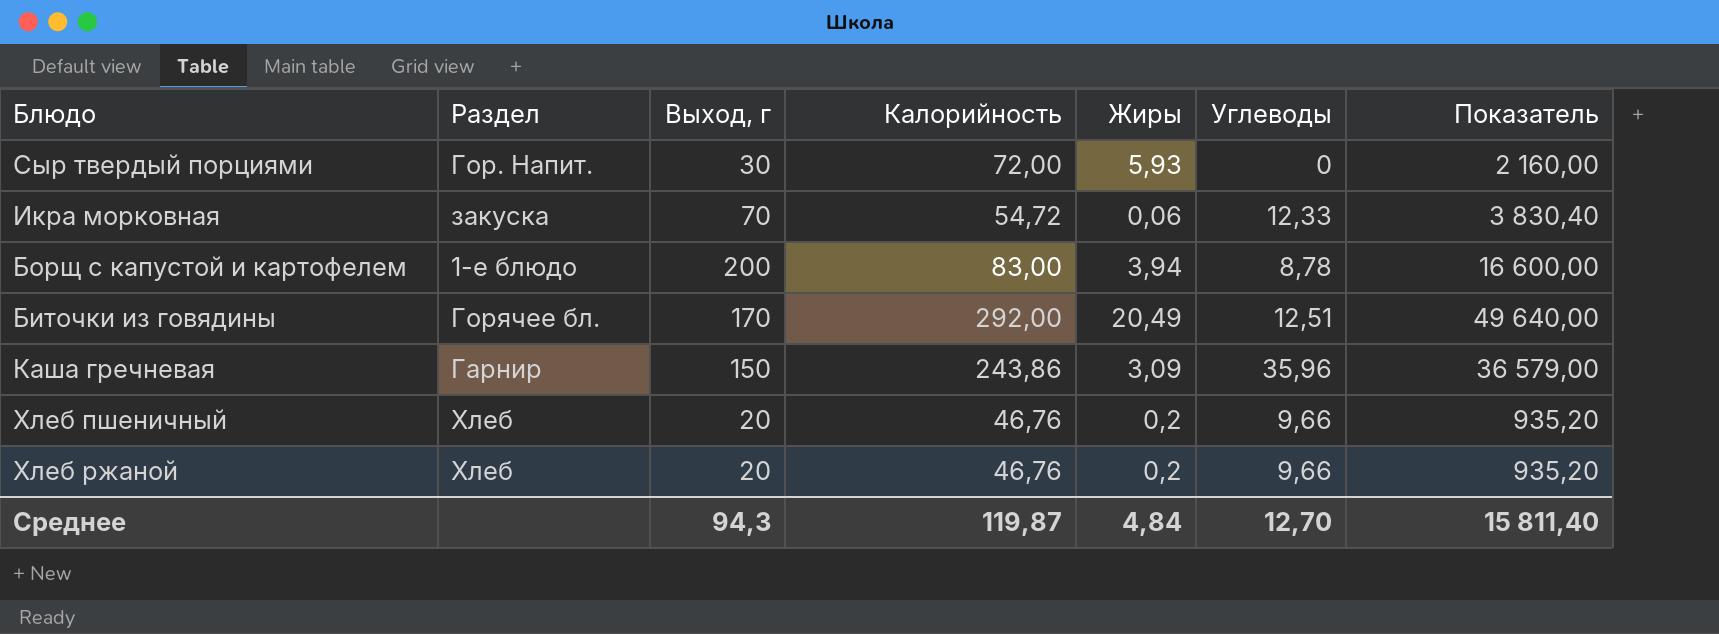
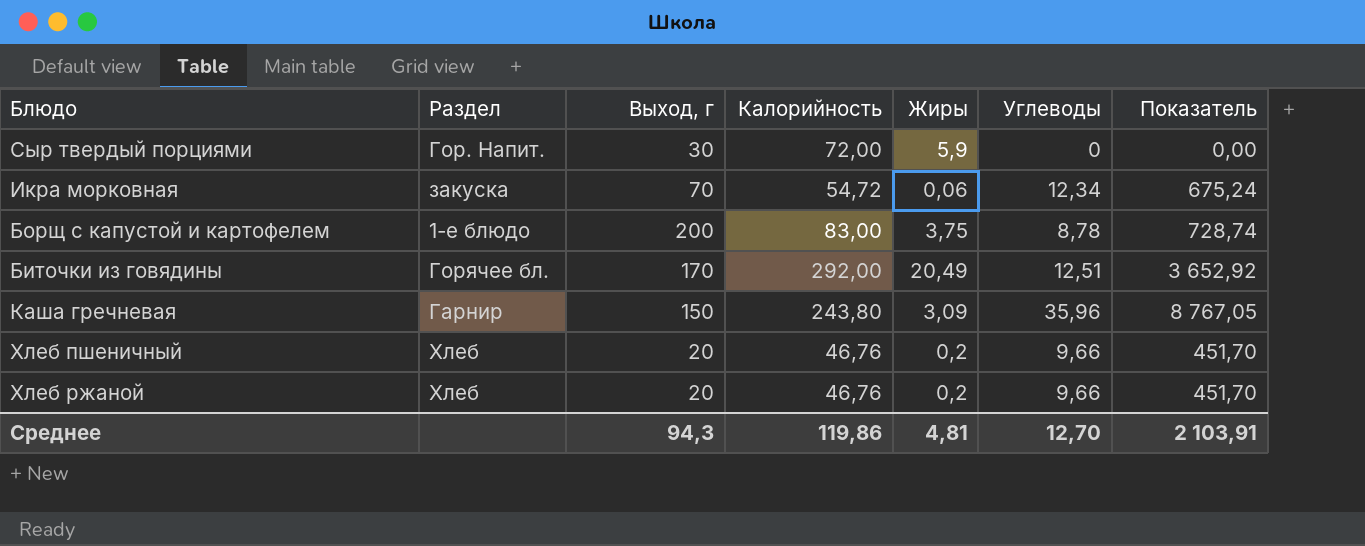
column Показатель | formula: [Выход, г] * [Калорийность] -> [Калорийность] * [Углеводы]
Сыр твердый порциями | Жиры: 5,93 -> 5,9
Икра морковная | Углеводы: 12,33 -> 12,34
Борщ с капустой и картофелем | Жиры: 3,94 -> 3,75
Каша гречневая | Калорийность: 243,86 -> 243,80
Среднее | Калорийность: 119,87 -> 119,86
Среднее | Жиры: 4,84 -> 4,81
Среднее | Показатель: 15 811,40 -> 2 103,91

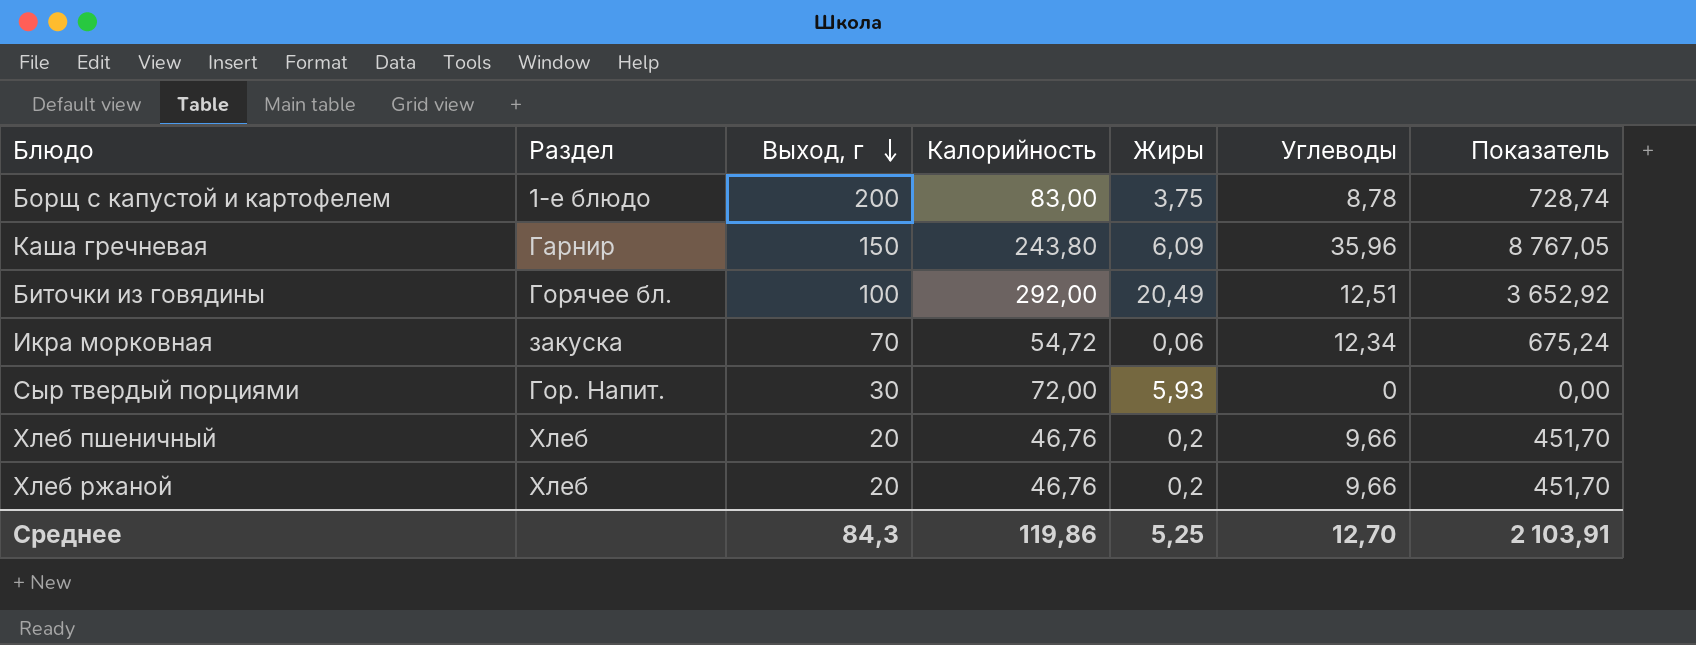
row order: none -> Выход, г descending
Каша гречневая | Жиры: 3,09 -> 6,09
Биточки из говядины | Выход, г: 170 -> 100
Сыр твердый порциями | Жиры: 5,9 -> 5,93
Среднее | Выход, г: 94,3 -> 84,3
Среднее | Жиры: 4,81 -> 5,25

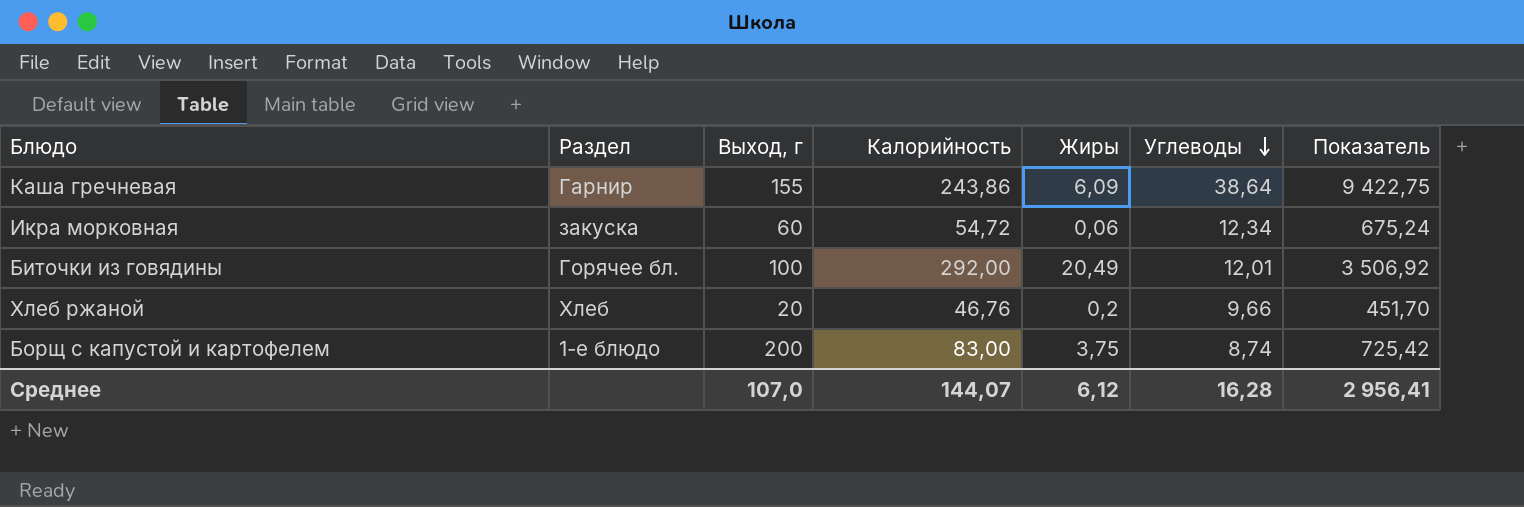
row order: Выход, г descending -> Углеводы descending
row Сыр твердый порциями: Гор. Напит. | 30 | 72,00 | 5,93 | 0 | 0,00 -> none
row Хлеб пшеничный: Хлеб | 20 | 46,76 | 0,2 | 9,66 | 451,70 -> none
Каша гречневая | Выход, г: 150 -> 155
Каша гречневая | Калорийность: 243,80 -> 243,86
Каша гречневая | Углеводы: 35,96 -> 38,64
Каша гречневая | Показатель: 8 767,05 -> 9 422,75
Икра морковная | Выход, г: 70 -> 60
Биточки из говядины | Углеводы: 12,51 -> 12,01
Биточки из говядины | Показатель: 3 652,92 -> 3 506,92
Борщ с капустой и картофелем | Углеводы: 8,78 -> 8,74
Борщ с капустой и картофелем | Показатель: 728,74 -> 725,42
Среднее | Выход, г: 84,3 -> 107,0
Среднее | Калорийность: 119,86 -> 144,07
Среднее | Жиры: 5,25 -> 6,12
Среднее | Углеводы: 12,70 -> 16,28
Среднее | Показатель: 2 103,91 -> 2 956,41

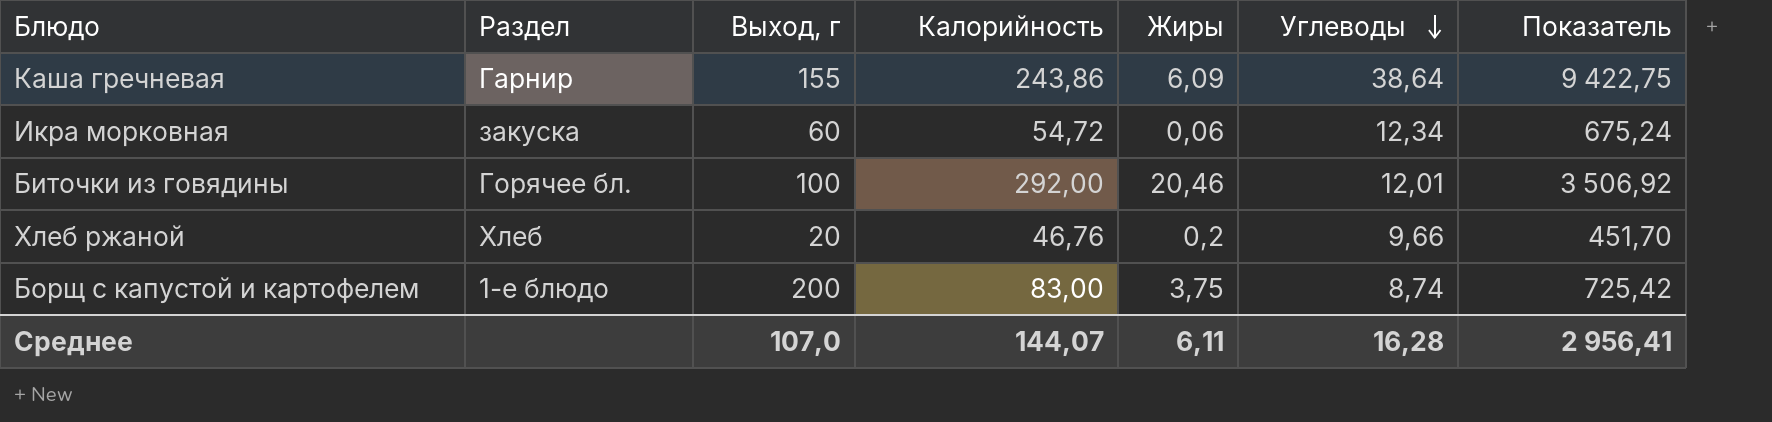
Биточки из говядины | Жиры: 20,49 -> 20,46
Среднее | Жиры: 6,12 -> 6,11

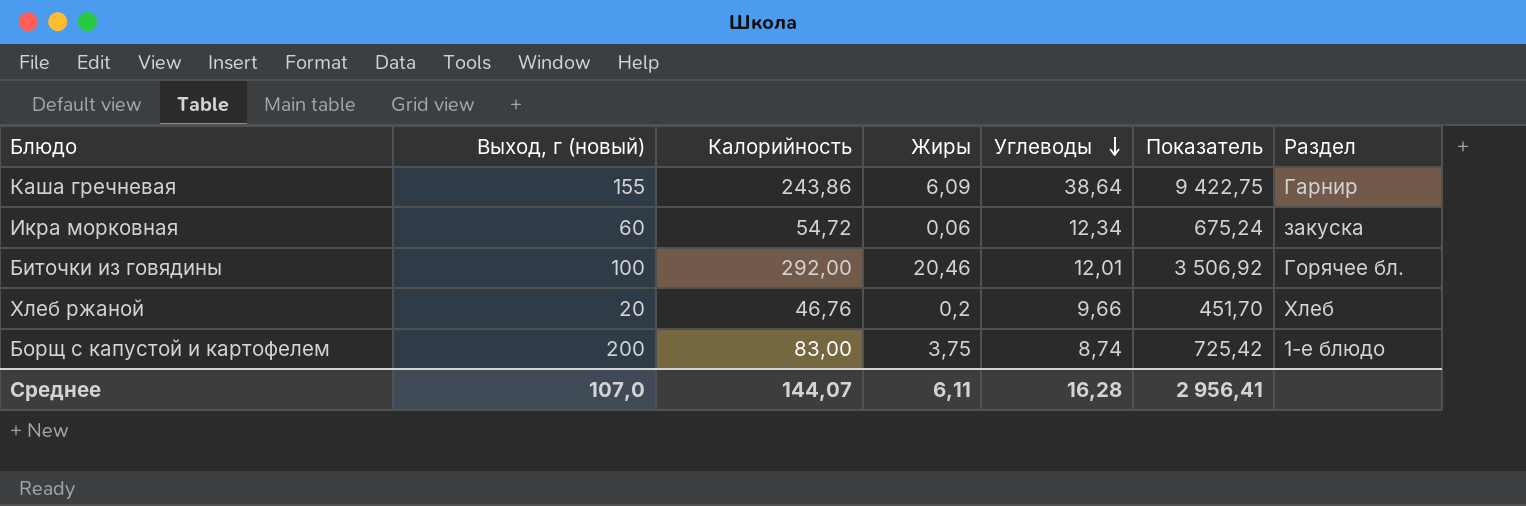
column name: Выход, г -> Выход, г (новый)
column Раздел | position: 2 -> 7

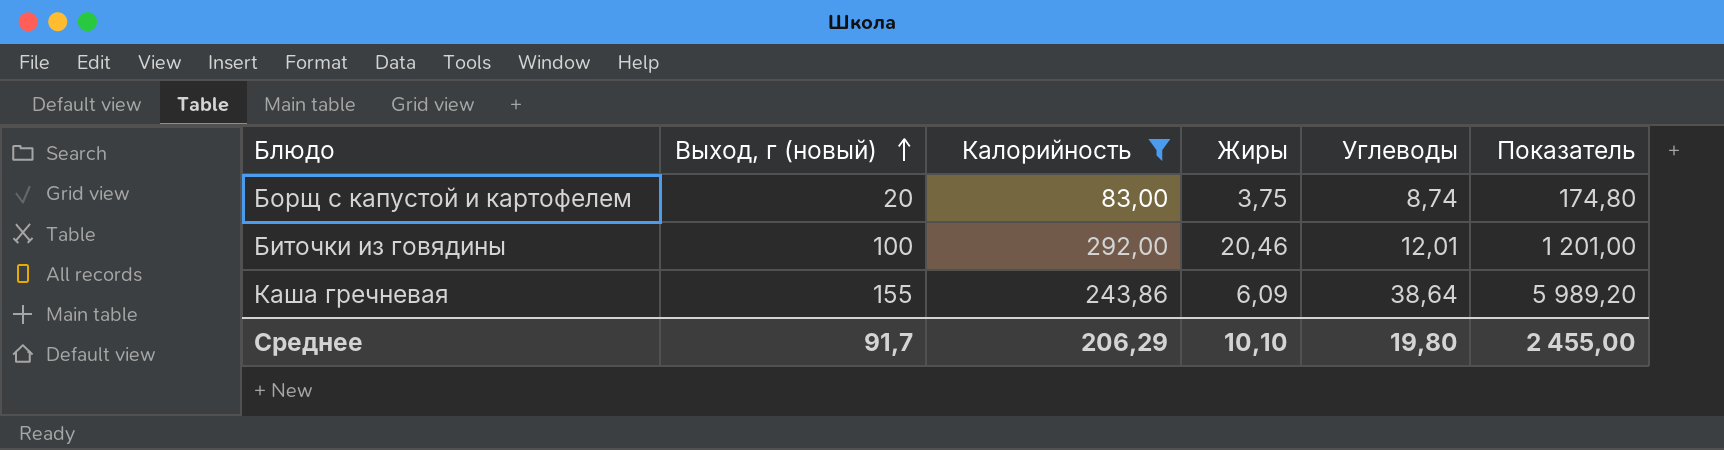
filter: none -> Калорийность >= 83,00
row order: Углеводы descending -> Выход, г (новый) ascending
column Раздел | position: 7 -> none
column Показатель | formula: [Калорийность] * [Углеводы] -> [Выход, г (новый)] * [Углеводы]
Борщ с капустой и картофелем | Выход, г (новый): 200 -> 20
Среднее | Выход, г (новый): 107,0 -> 91,7
Среднее | Калорийность: 144,07 -> 206,29
Среднее | Жиры: 6,11 -> 10,10
Среднее | Углеводы: 16,28 -> 19,80
Среднее | Показатель: 2 956,41 -> 2 455,00

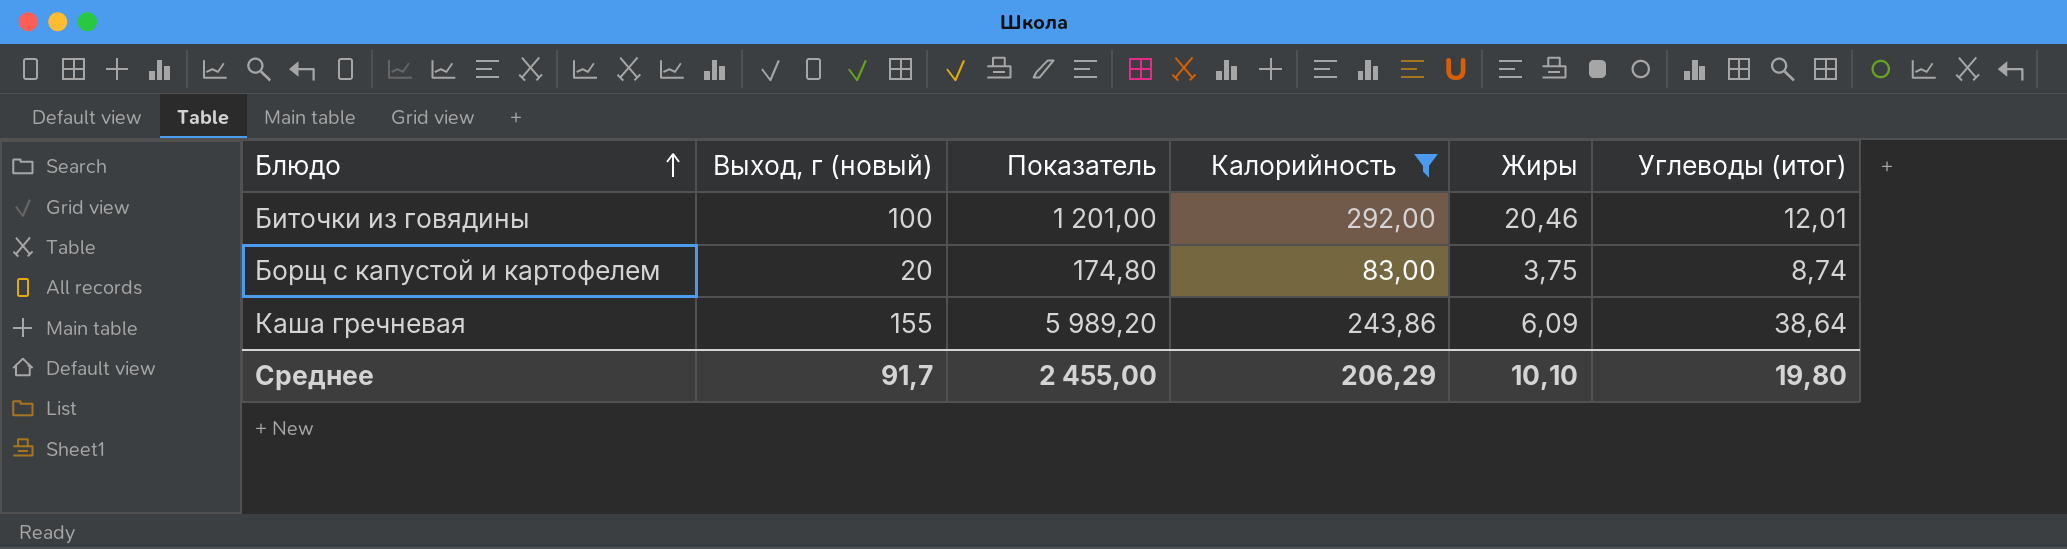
row order: Выход, г (новый) ascending -> Блюдо ascending
column Показатель | position: 6 -> 3
column name: Углеводы -> Углеводы (итог)

